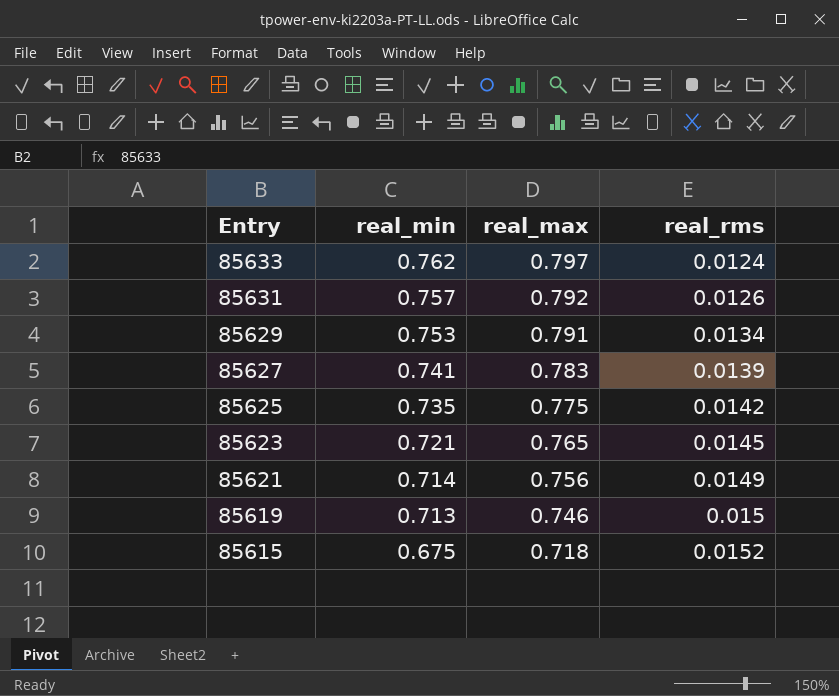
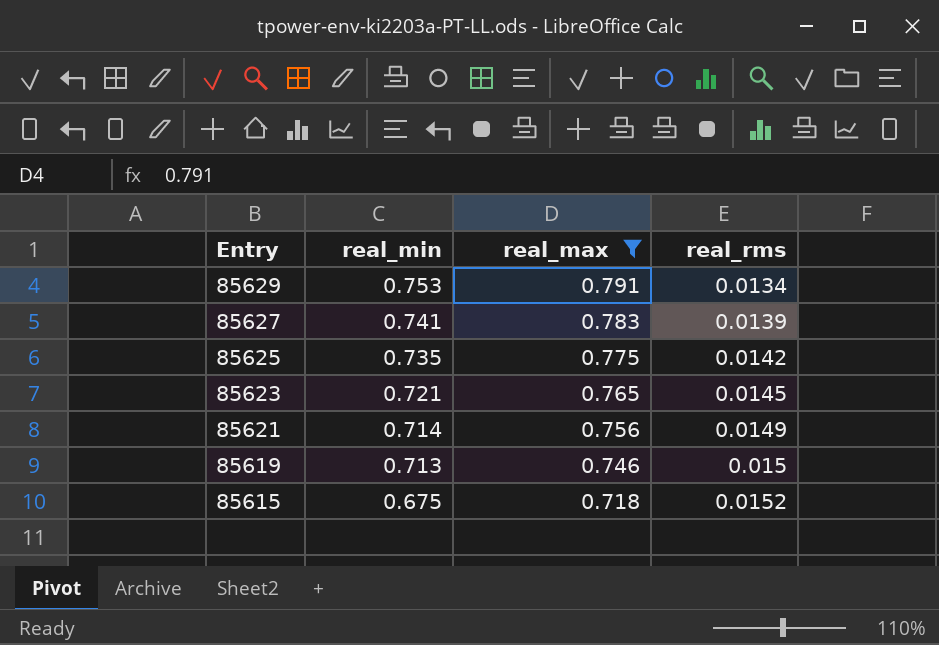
filter: none -> real_max <= 0.791

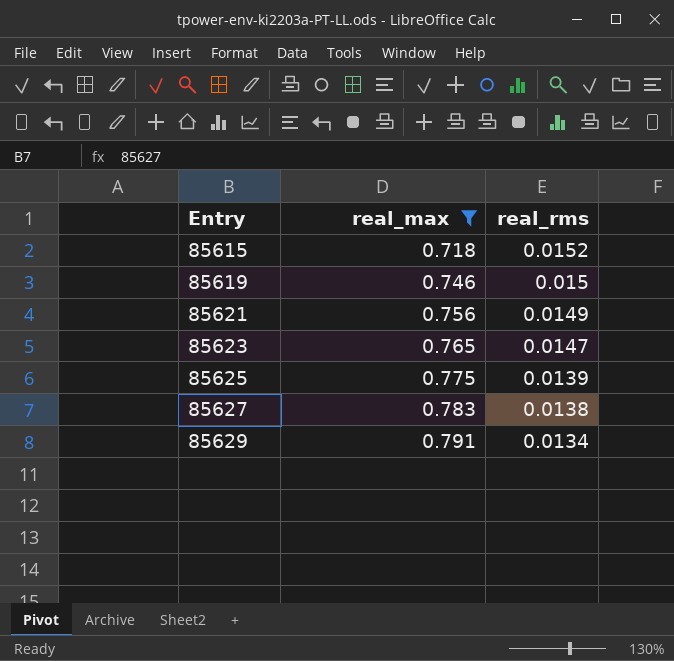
row order: Entry descending -> Entry ascending
column real_min | position: 2 -> none
85623 | real_rms: 0.0145 -> 0.0147
85625 | real_rms: 0.0142 -> 0.0139
85627 | real_rms: 0.0139 -> 0.0138

